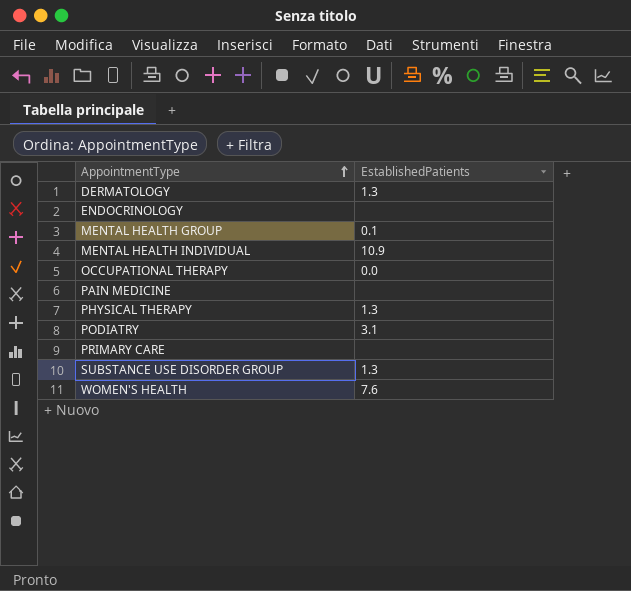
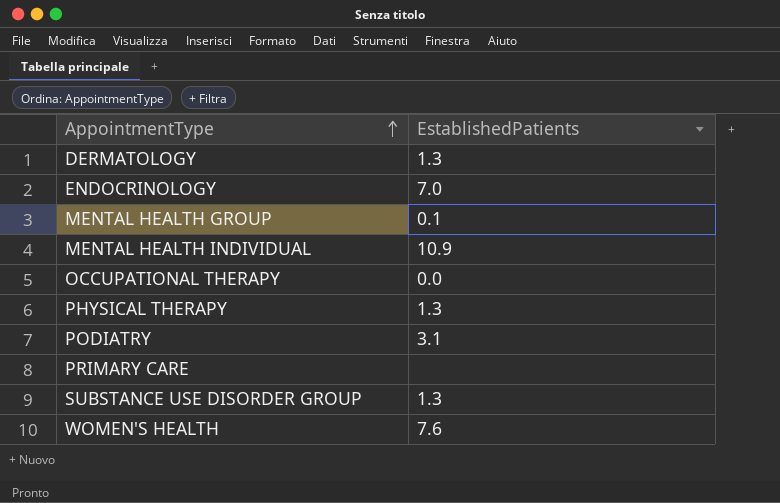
row PAIN MEDICINE: none -> none
ENDOCRINOLOGY | EstablishedPatients: none -> 7.0

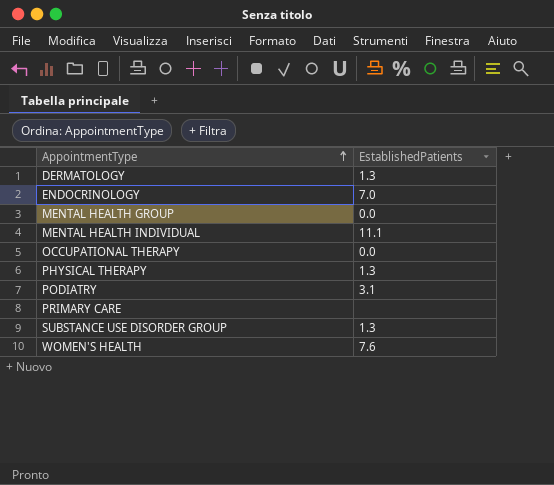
MENTAL HEALTH GROUP | EstablishedPatients: 0.1 -> 0.0
MENTAL HEALTH INDIVIDUAL | EstablishedPatients: 10.9 -> 11.1

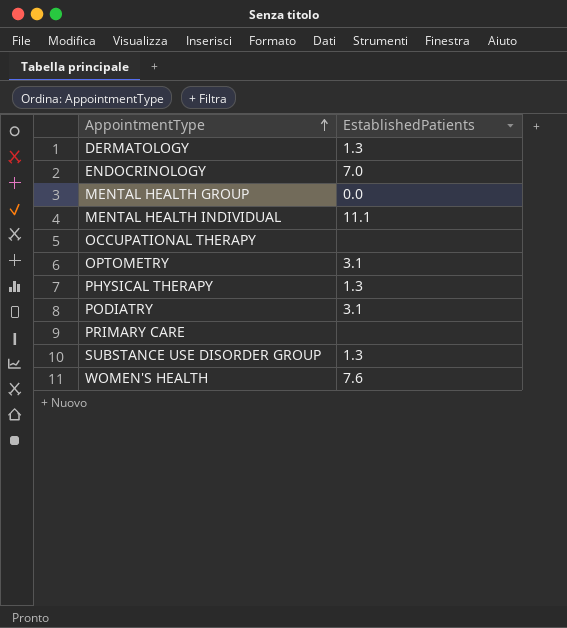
OCCUPATIONAL THERAPY | EstablishedPatients: 0.0 -> none
row OPTOMETRY: none -> 3.1

